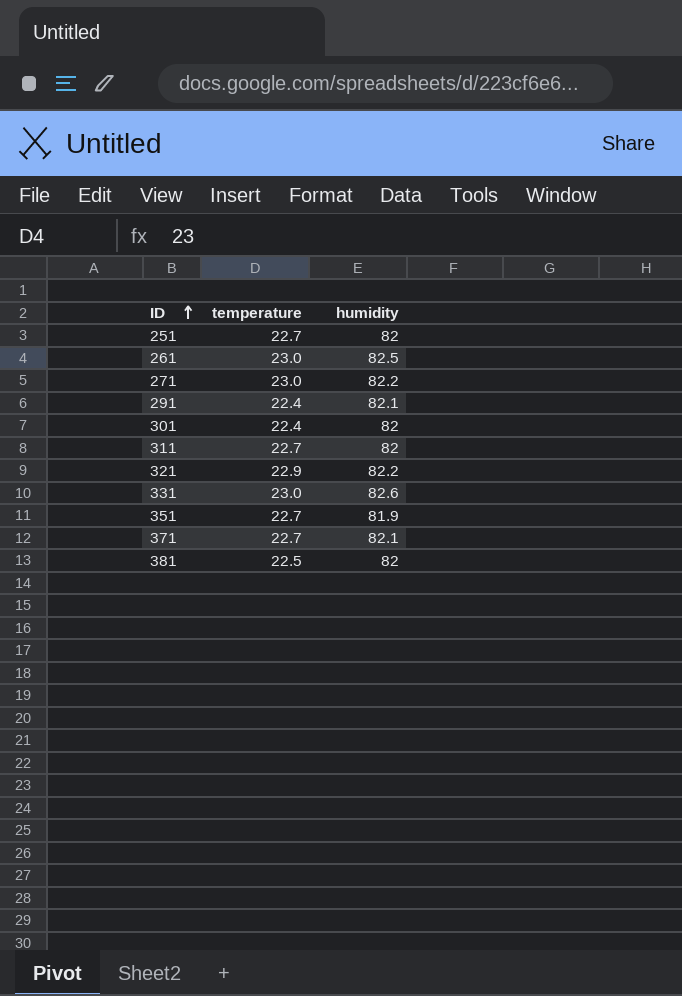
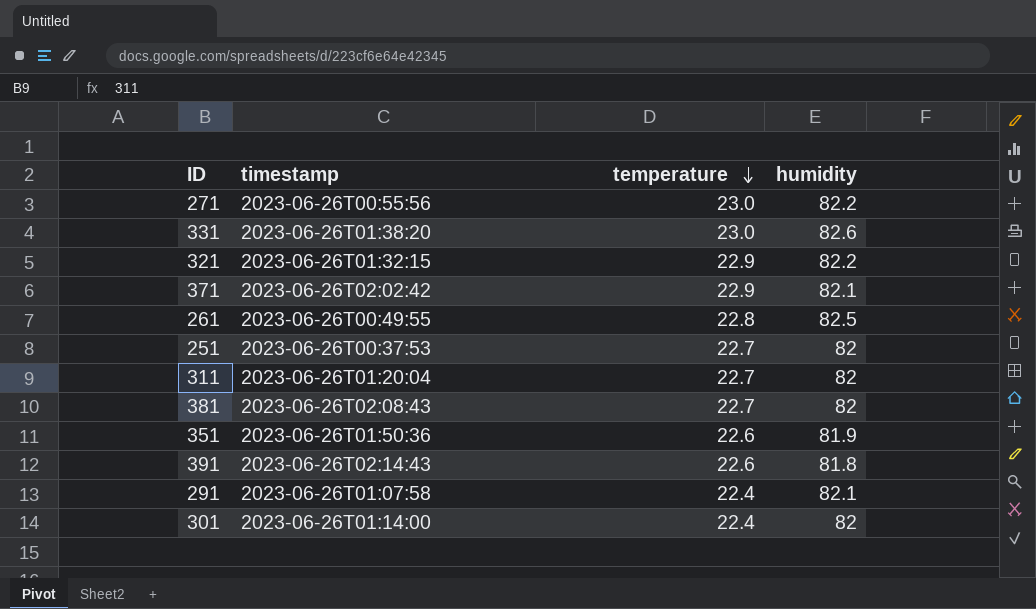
row order: ID ascending -> temperature descending
column timestamp | position: none -> 2
371 | temperature: 22.7 -> 22.9
261 | temperature: 23.0 -> 22.8
381 | temperature: 22.5 -> 22.7
351 | temperature: 22.7 -> 22.6
row 391: none -> 2023-06-26T02:14:43 | 22.6 | 81.8

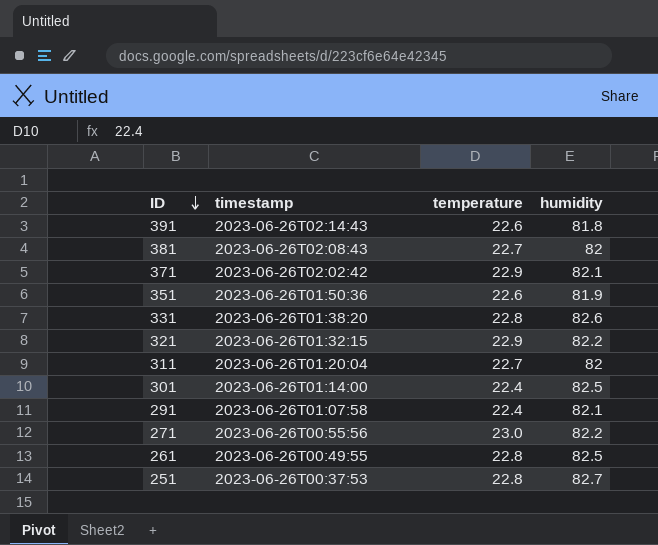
row order: temperature descending -> ID descending
331 | temperature: 23.0 -> 22.8
301 | humidity: 82 -> 82.5
251 | temperature: 22.7 -> 22.8
251 | humidity: 82 -> 82.7

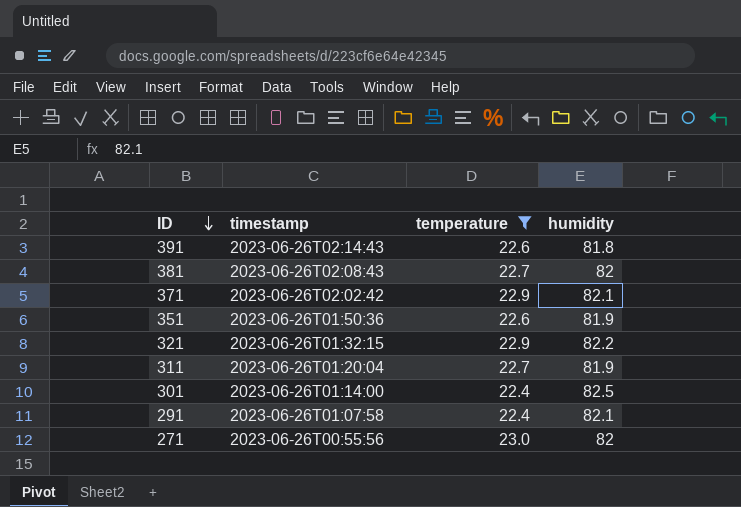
filter: none -> temperature != 22.8
311 | humidity: 82 -> 81.9
271 | humidity: 82.2 -> 82

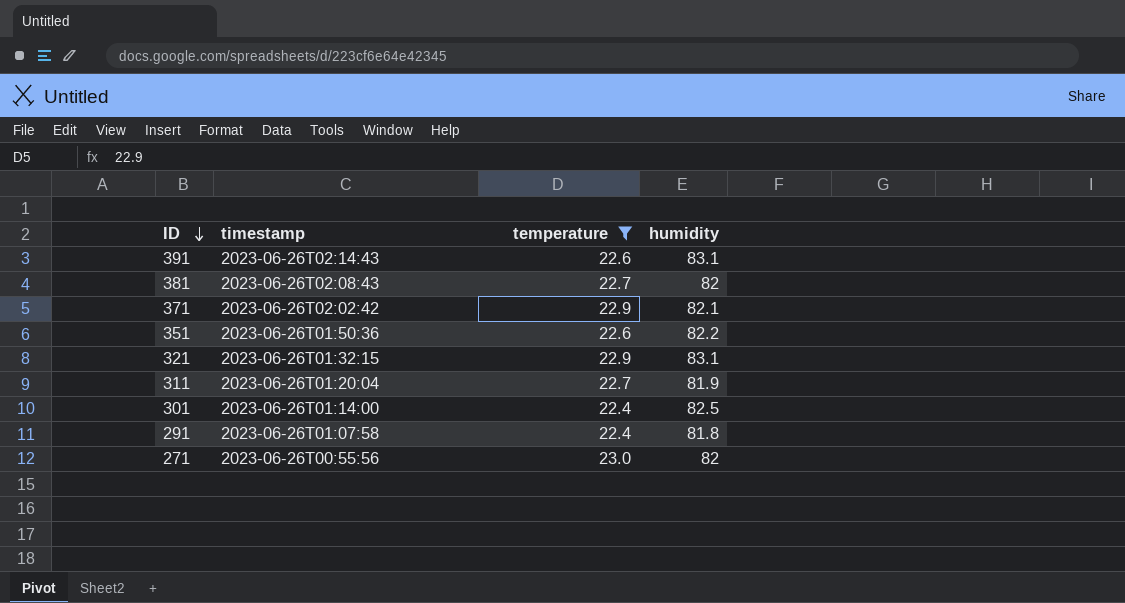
391 | humidity: 81.8 -> 83.1
351 | humidity: 81.9 -> 82.2
321 | humidity: 82.2 -> 83.1
291 | humidity: 82.1 -> 81.8

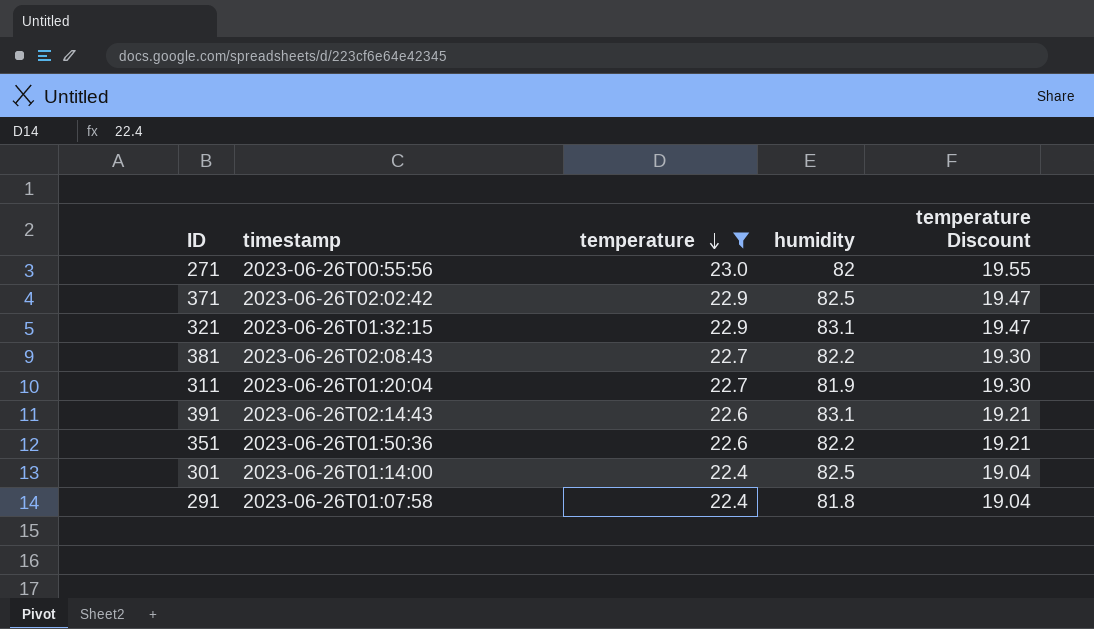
row order: ID descending -> temperature descending
column temperature Discount | formula: none -> [temperature] * 0.85
371 | humidity: 82.1 -> 82.5
381 | humidity: 82 -> 82.2

